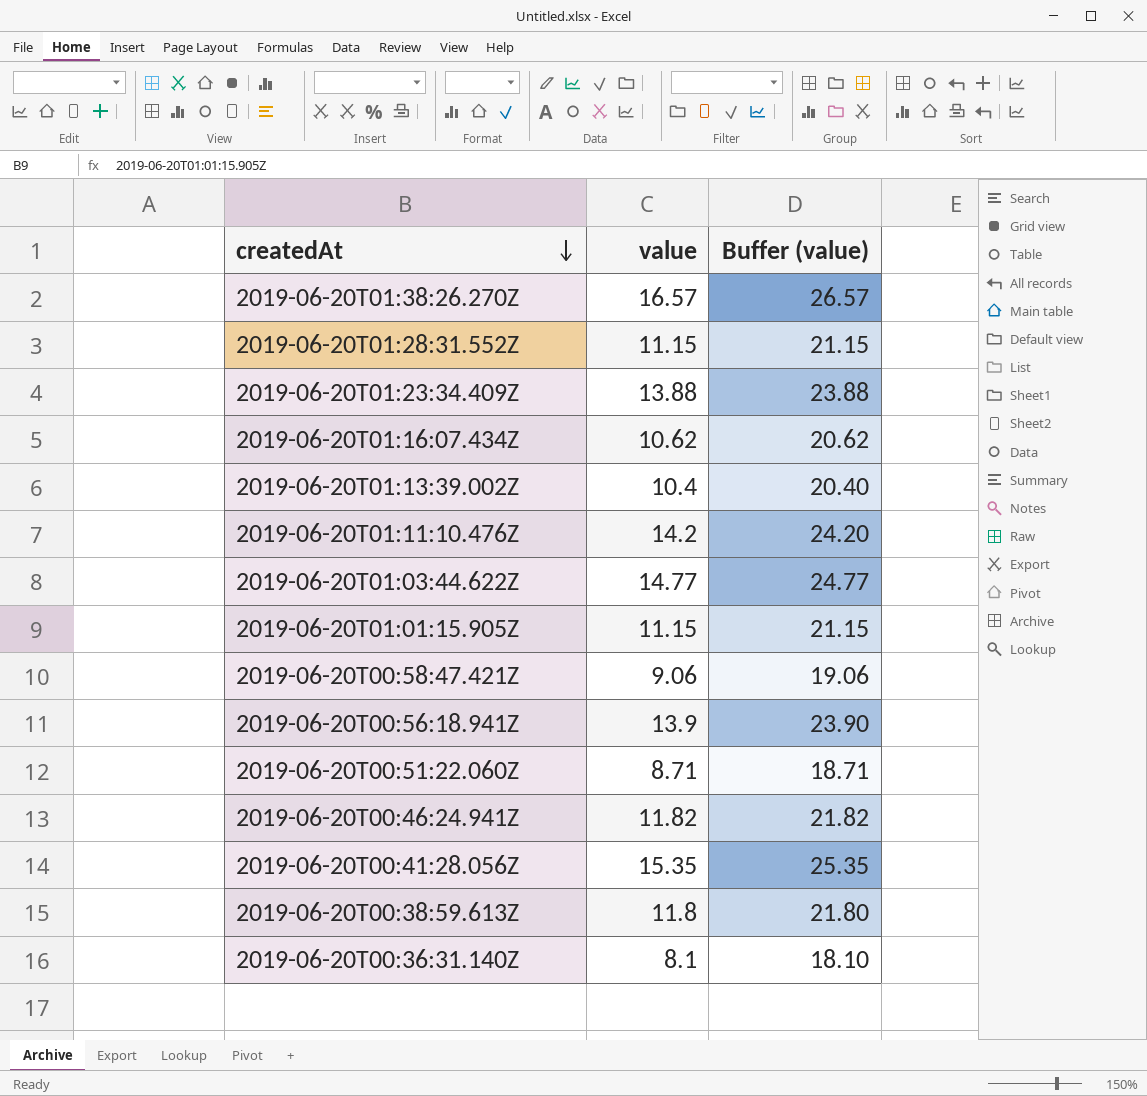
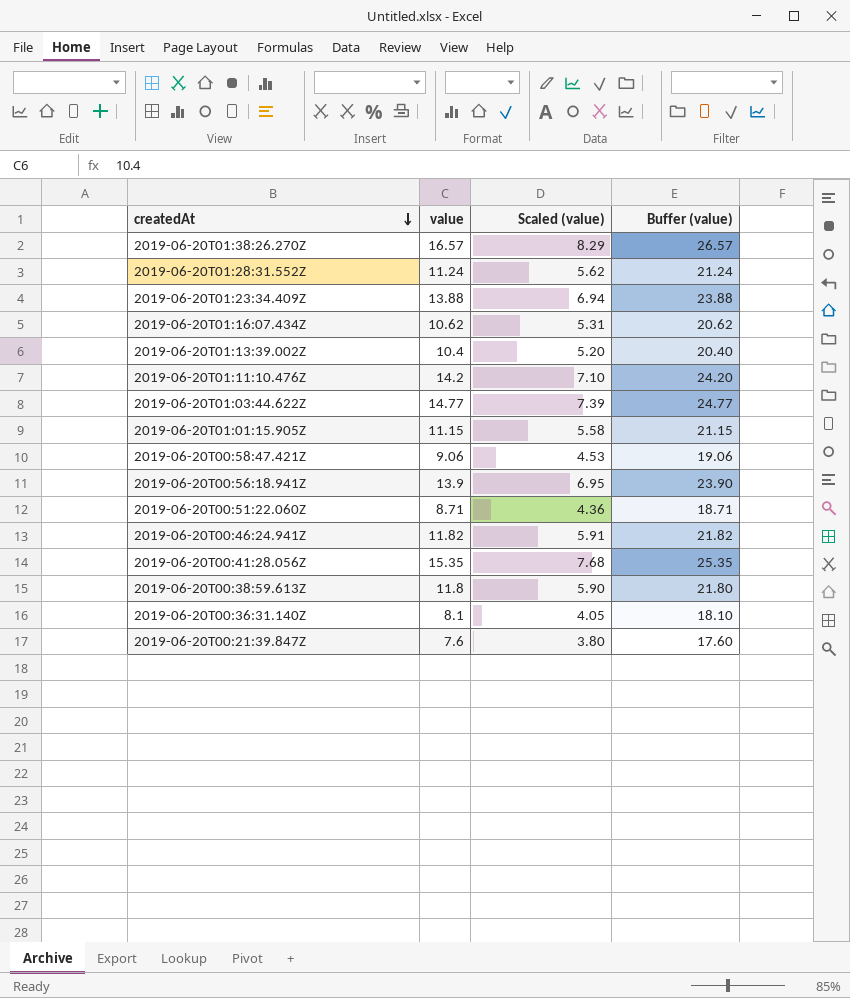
column Scaled (value) | formula: none -> [value] * 0.5
2019-06-20T01:28:31.552Z | value: 11.15 -> 11.24
2019-06-20T01:28:31.552Z | Buffer (value): 21.15 -> 21.24
row 2019-06-20T00:21:39.847Z: none -> 7.6 | 3.80 | 17.60

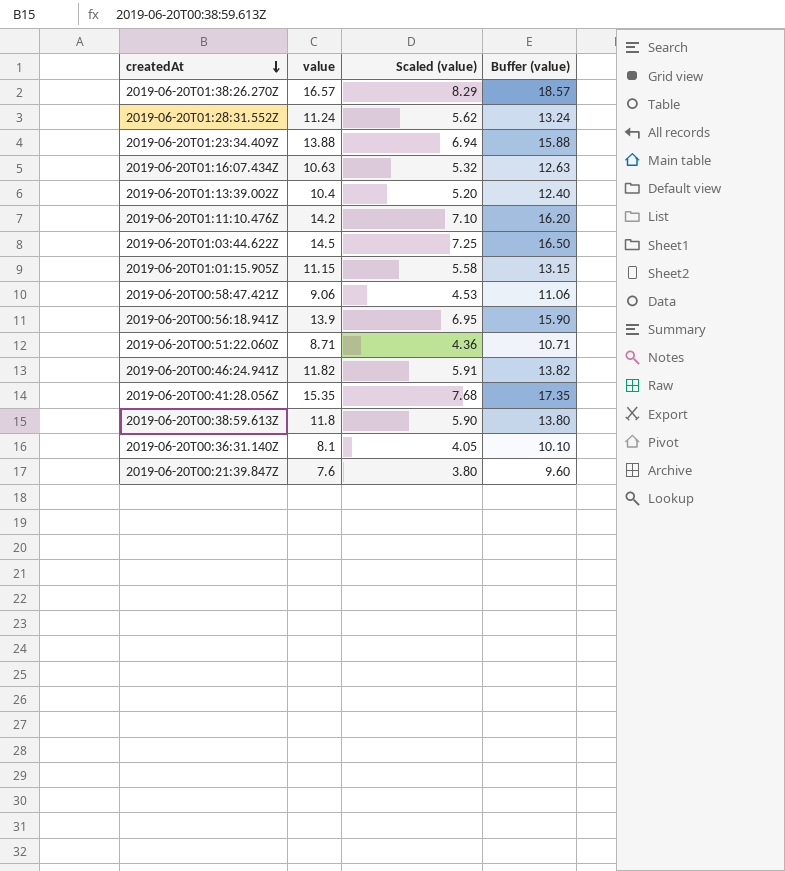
column Buffer (value) | formula: [value] + 10 -> [value] + 2
2019-06-20T01:16:07.434Z | value: 10.62 -> 10.63
2019-06-20T01:16:07.434Z | Scaled (value): 5.31 -> 5.32
2019-06-20T01:03:44.622Z | value: 14.77 -> 14.5
2019-06-20T01:03:44.622Z | Scaled (value): 7.39 -> 7.25

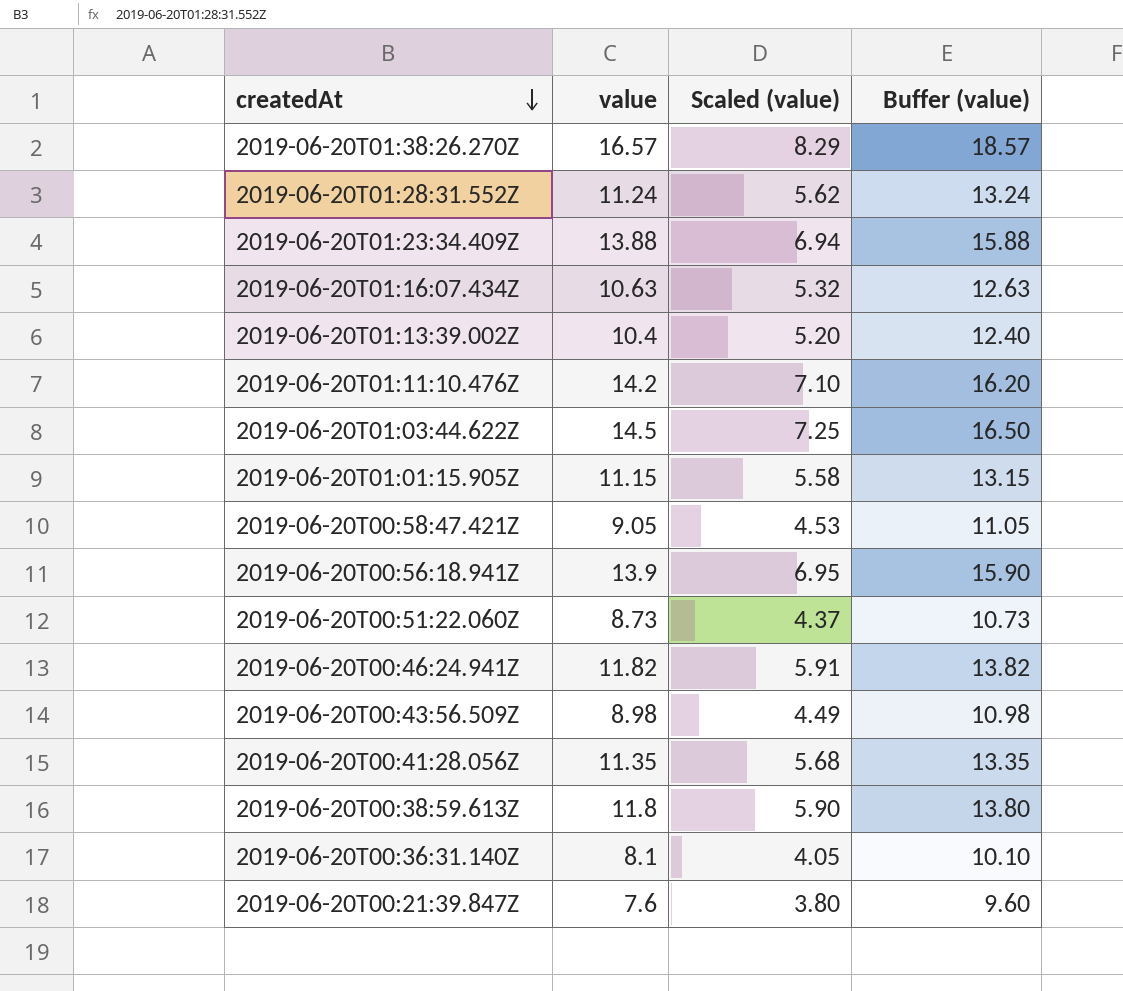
2019-06-20T00:58:47.421Z | value: 9.06 -> 9.05
2019-06-20T00:58:47.421Z | Buffer (value): 11.06 -> 11.05
2019-06-20T00:51:22.060Z | value: 8.71 -> 8.73
2019-06-20T00:51:22.060Z | Scaled (value): 4.36 -> 4.37
2019-06-20T00:51:22.060Z | Buffer (value): 10.71 -> 10.73
row 2019-06-20T00:43:56.509Z: none -> 8.98 | 4.49 | 10.98
2019-06-20T00:41:28.056Z | value: 15.35 -> 11.35
2019-06-20T00:41:28.056Z | Scaled (value): 7.68 -> 5.68
2019-06-20T00:41:28.056Z | Buffer (value): 17.35 -> 13.35

